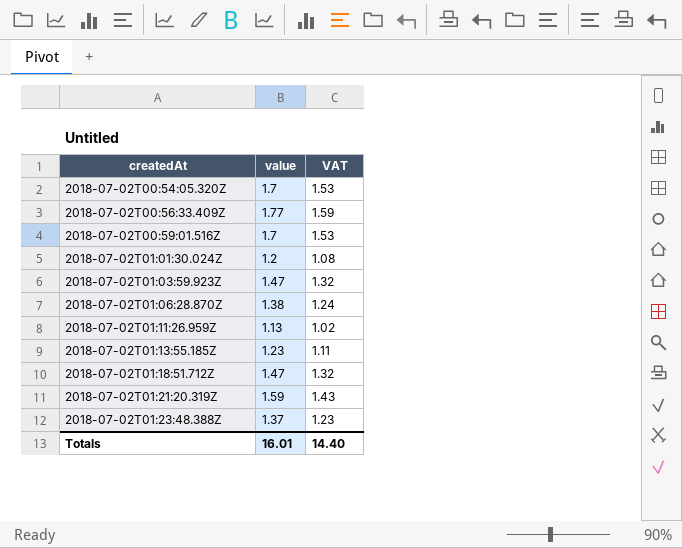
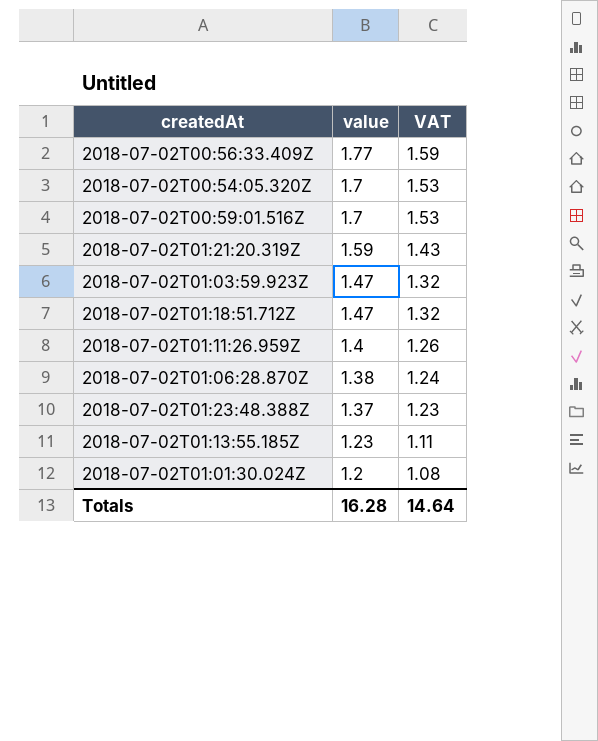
row order: createdAt ascending -> value descending
2018-07-02T01:11:26.959Z | value: 1.13 -> 1.4
2018-07-02T01:11:26.959Z | VAT: 1.02 -> 1.26
Totals | value: 16.01 -> 16.28
Totals | VAT: 14.40 -> 14.64

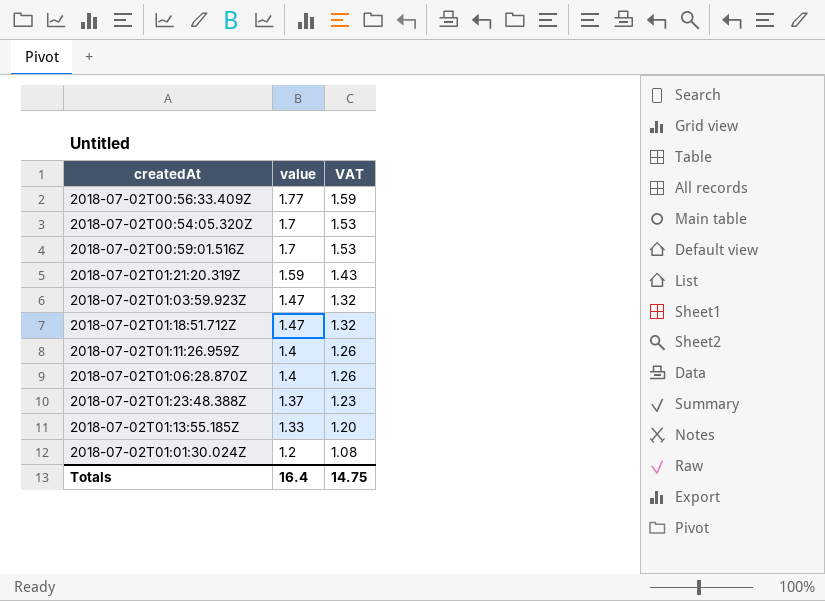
2018-07-02T01:06:28.870Z | value: 1.38 -> 1.4
2018-07-02T01:06:28.870Z | VAT: 1.24 -> 1.26
2018-07-02T01:13:55.185Z | value: 1.23 -> 1.33
2018-07-02T01:13:55.185Z | VAT: 1.11 -> 1.20
Totals | value: 16.28 -> 16.4
Totals | VAT: 14.64 -> 14.75

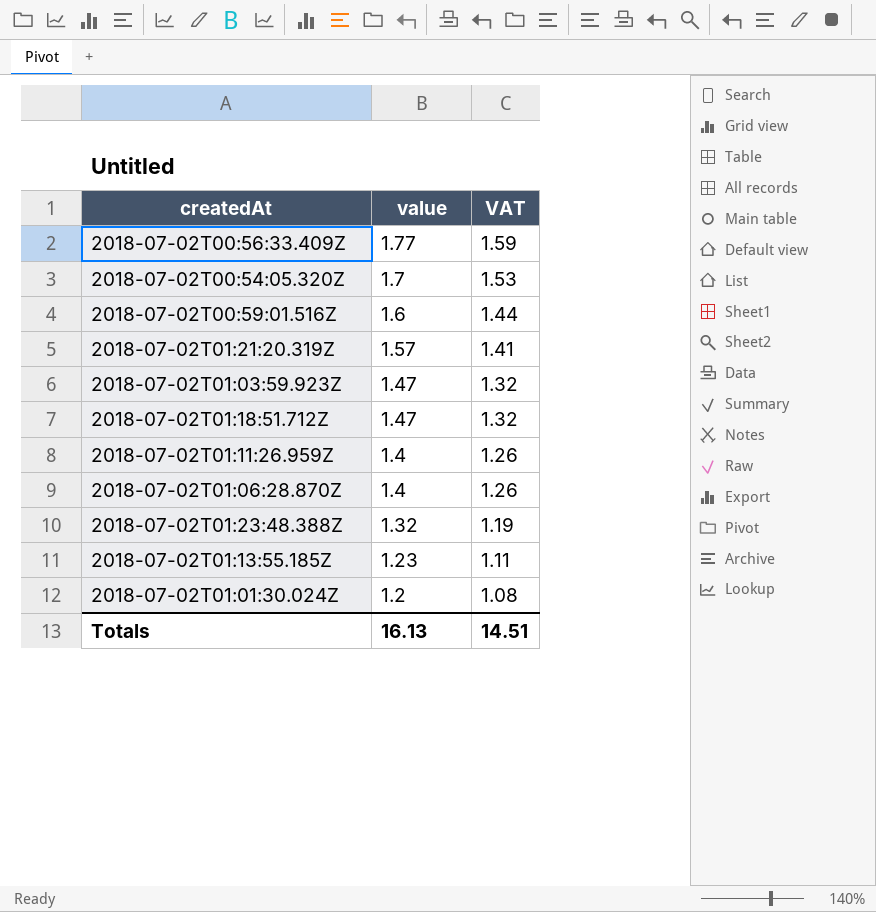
2018-07-02T00:59:01.516Z | value: 1.7 -> 1.6
2018-07-02T00:59:01.516Z | VAT: 1.53 -> 1.44
2018-07-02T01:21:20.319Z | value: 1.59 -> 1.57
2018-07-02T01:21:20.319Z | VAT: 1.43 -> 1.41
2018-07-02T01:23:48.388Z | value: 1.37 -> 1.32
2018-07-02T01:23:48.388Z | VAT: 1.23 -> 1.19
2018-07-02T01:13:55.185Z | value: 1.33 -> 1.23
2018-07-02T01:13:55.185Z | VAT: 1.20 -> 1.11
Totals | value: 16.4 -> 16.13
Totals | VAT: 14.75 -> 14.51

